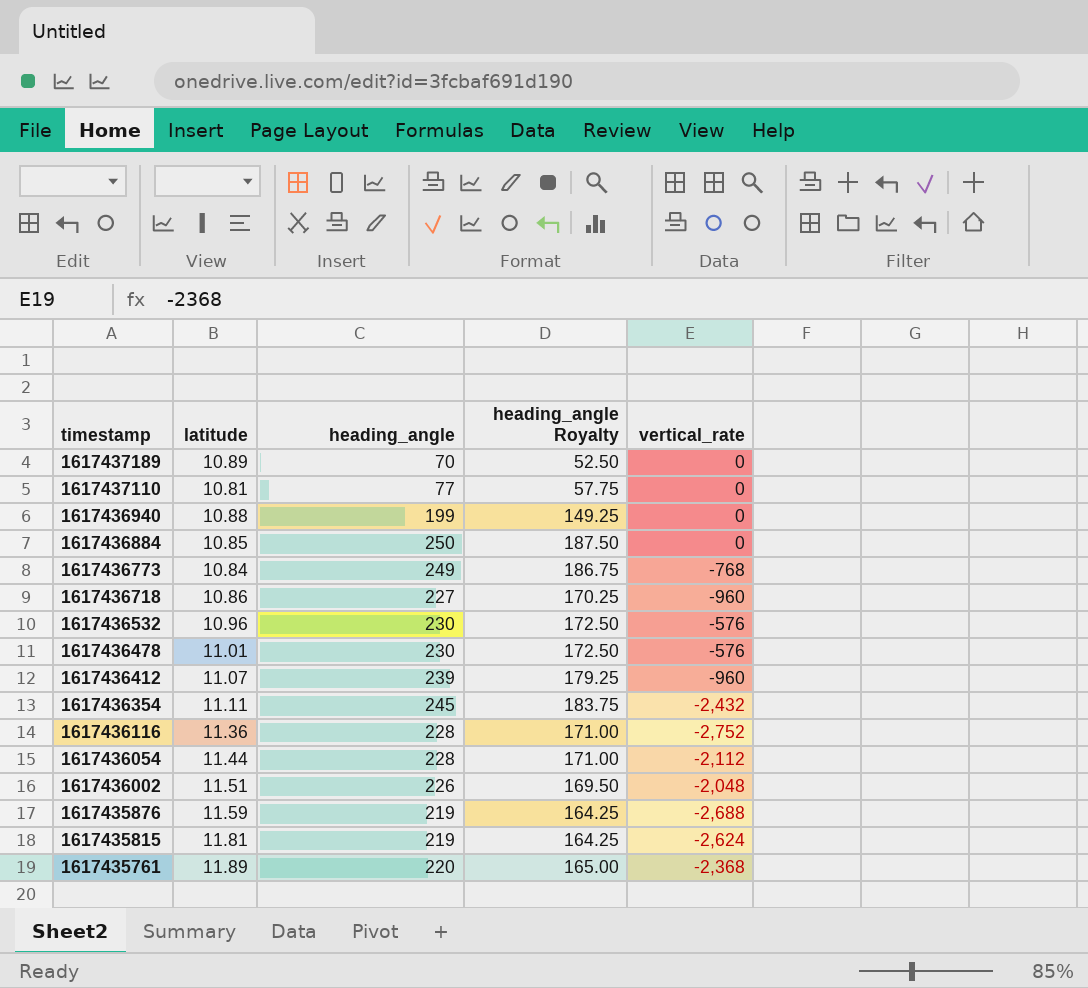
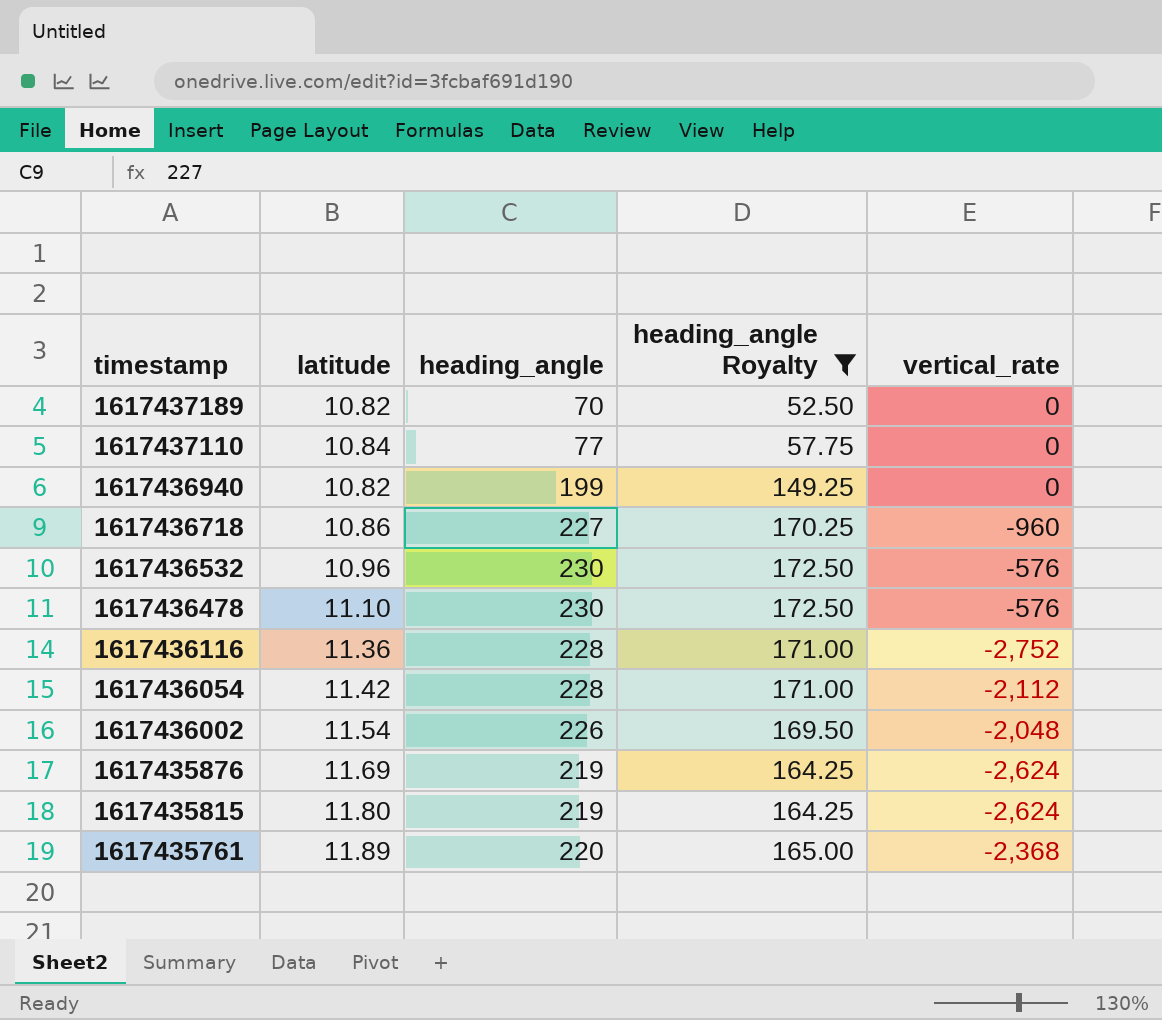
filter: none -> heading_angle Royalty <= 172.50
1617437189 | latitude: 10.89 -> 10.82
1617437110 | latitude: 10.81 -> 10.84
1617436940 | latitude: 10.88 -> 10.82
1617436478 | latitude: 11.01 -> 11.10
1617436054 | latitude: 11.44 -> 11.42
1617436002 | latitude: 11.51 -> 11.54
1617435876 | latitude: 11.59 -> 11.69
1617435876 | vertical_rate: -2,688 -> -2,624
1617435815 | latitude: 11.81 -> 11.80

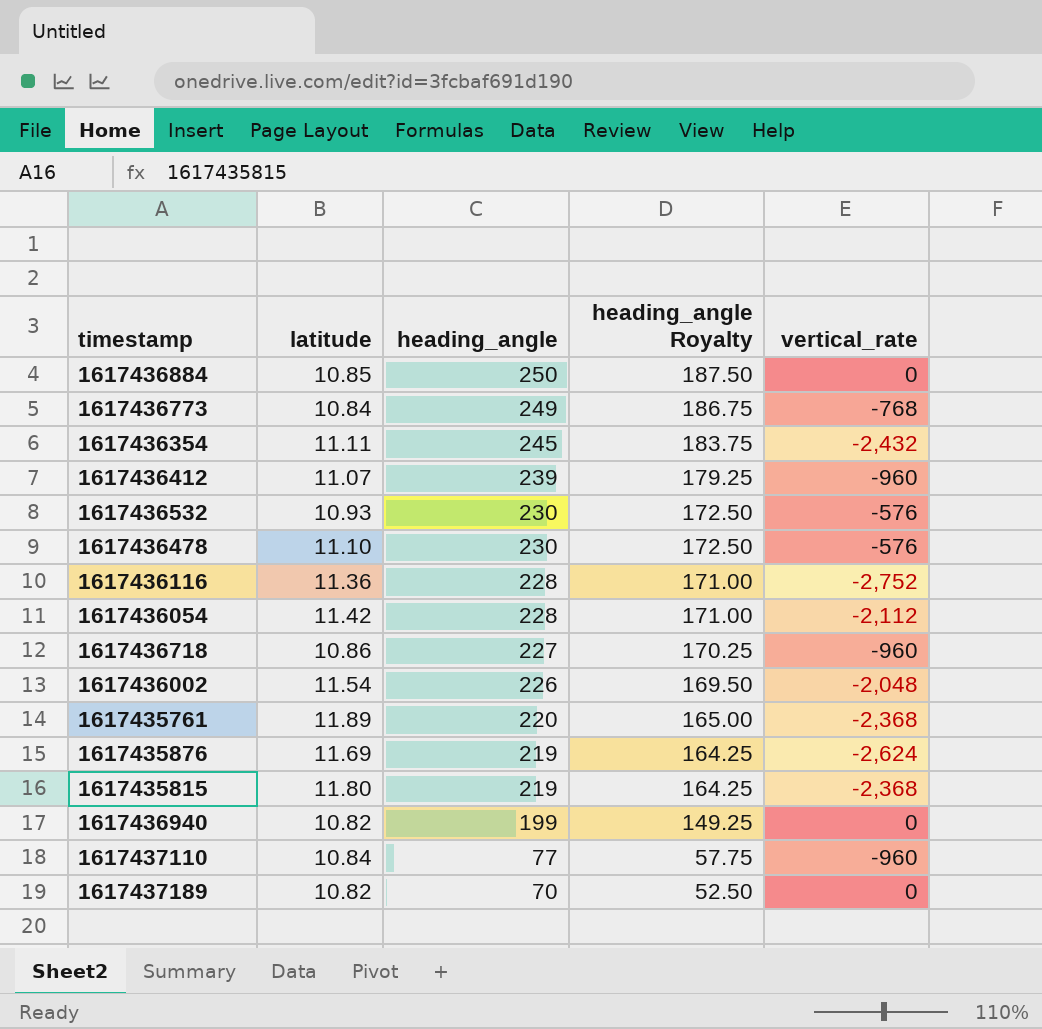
filter: heading_angle Royalty <= 172.50 -> none
row order: timestamp descending -> heading_angle descending
1617436532 | latitude: 10.96 -> 10.93
1617435815 | vertical_rate: -2,624 -> -2,368
1617437110 | vertical_rate: 0 -> -960

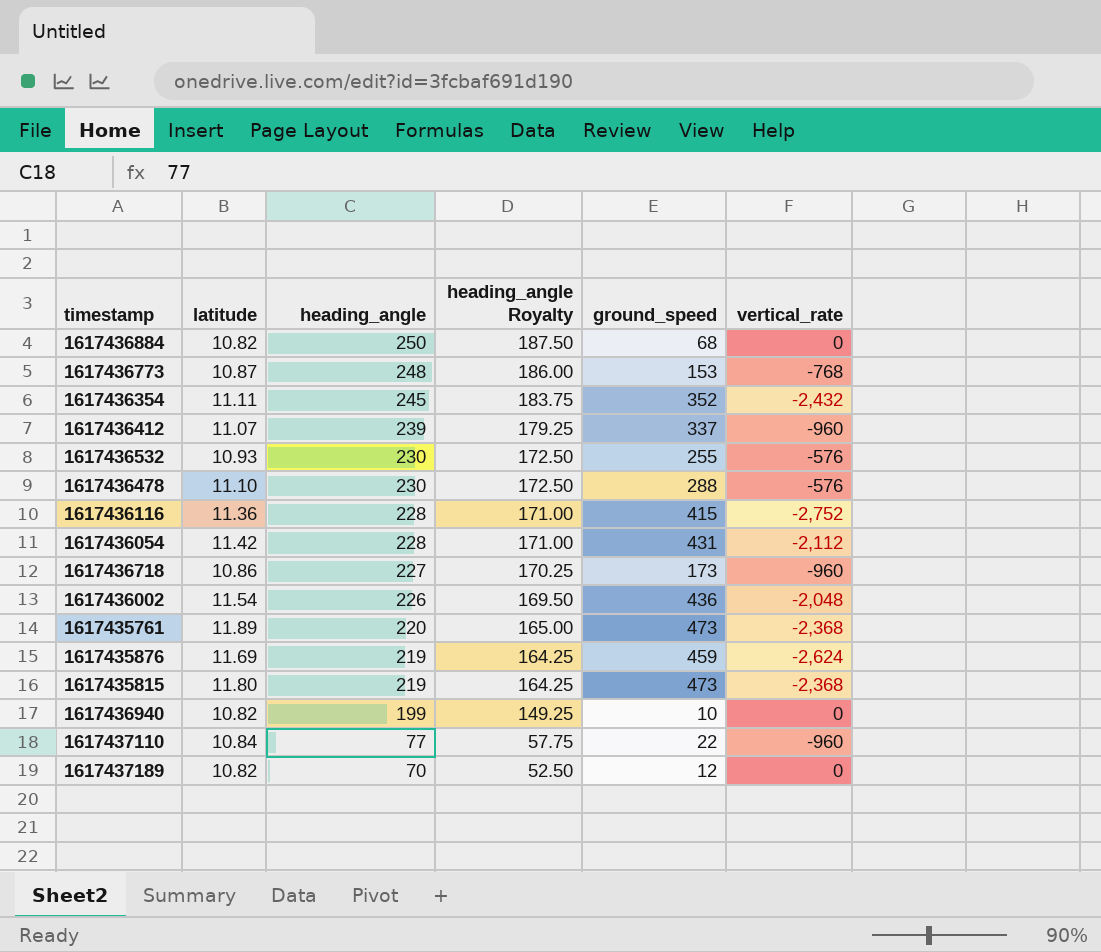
column ground_speed | position: none -> 5
1617436884 | latitude: 10.85 -> 10.82
1617436773 | latitude: 10.84 -> 10.87
1617436773 | heading_angle: 249 -> 248
1617436773 | heading_angle Royalty: 186.75 -> 186.00

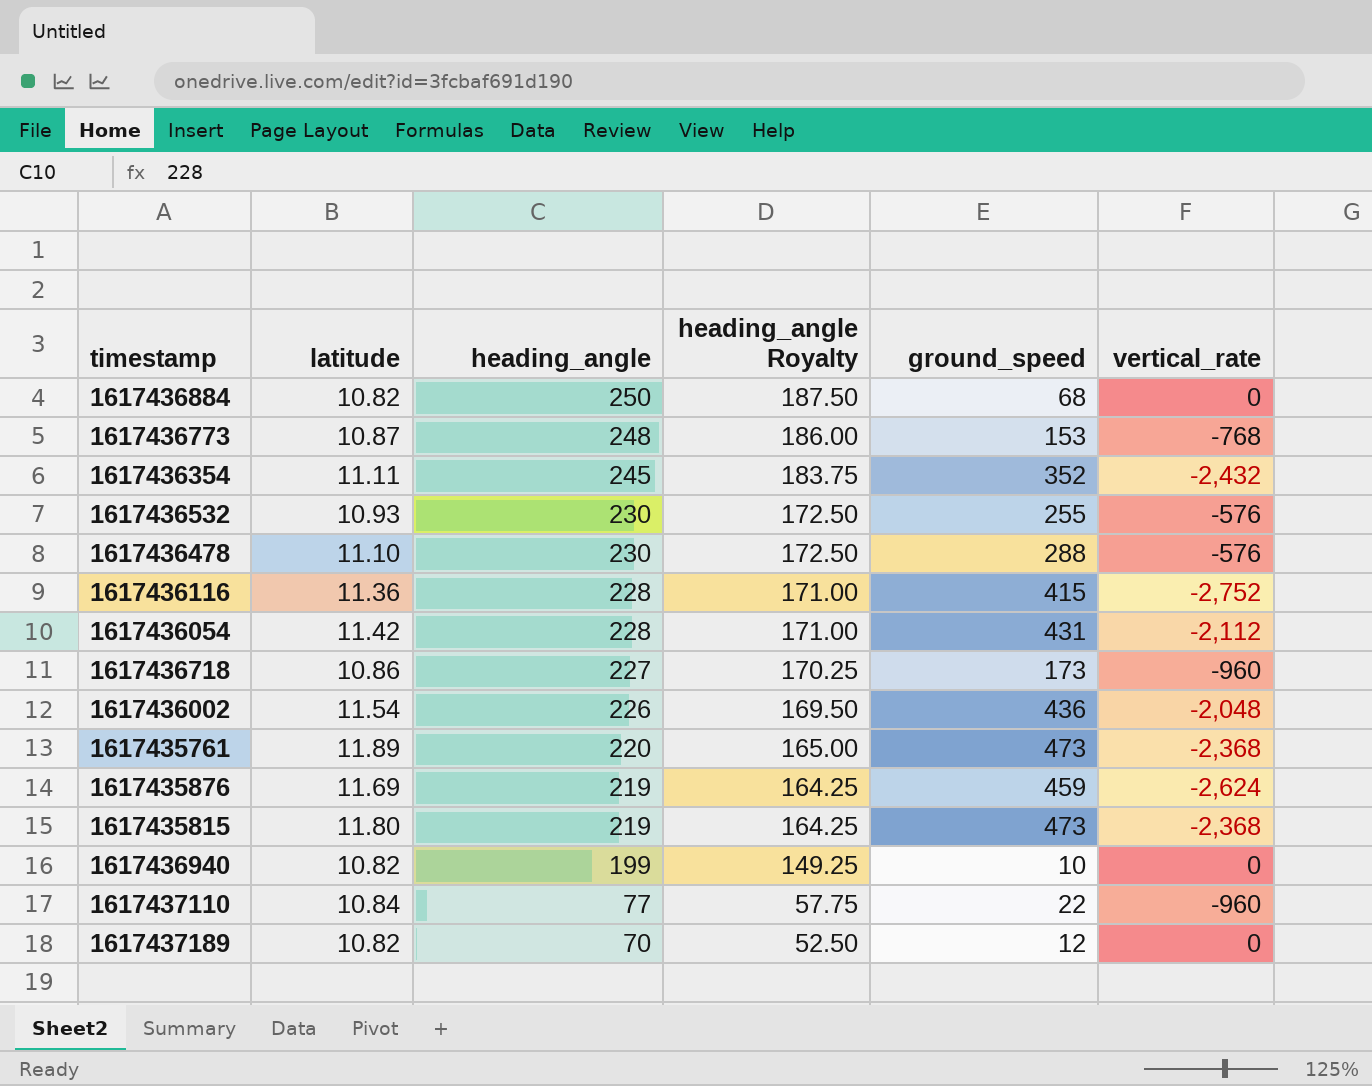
row 1617436412: 11.07 | 239 | 179.25 | 337 | -960 -> none

